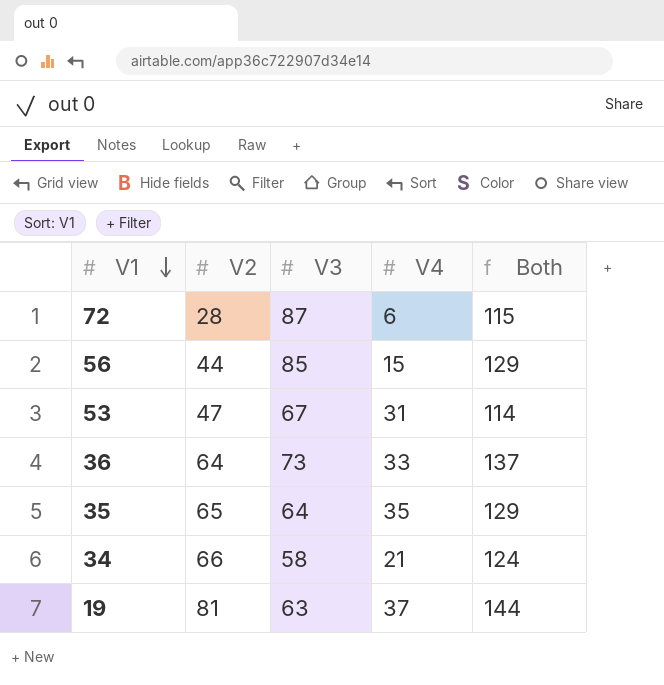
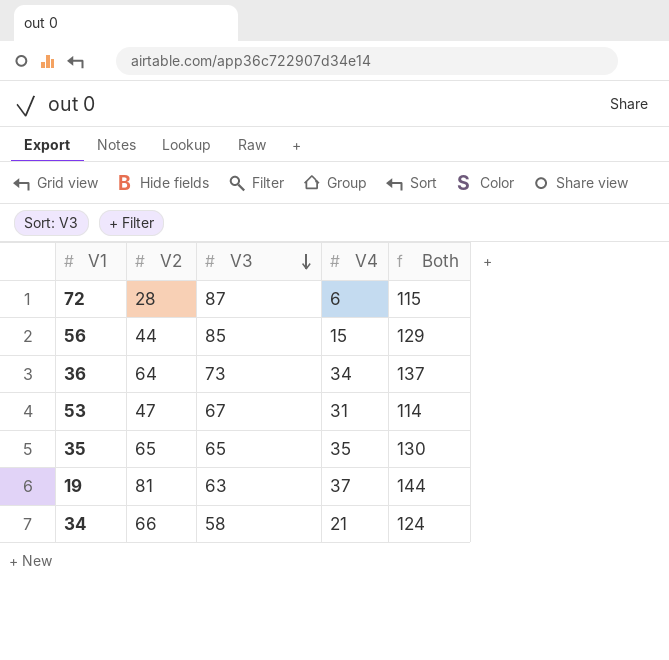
row order: V1 descending -> V3 descending
36 | V4: 33 -> 34
35 | V3: 64 -> 65
35 | Both: 129 -> 130

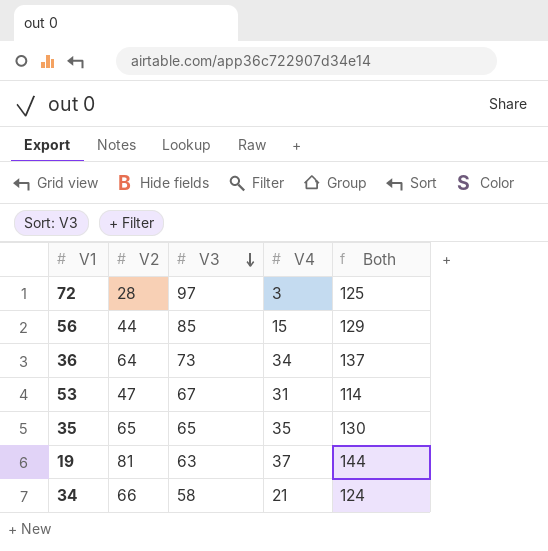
72 | V3: 87 -> 97
72 | V4: 6 -> 3
72 | Both: 115 -> 125

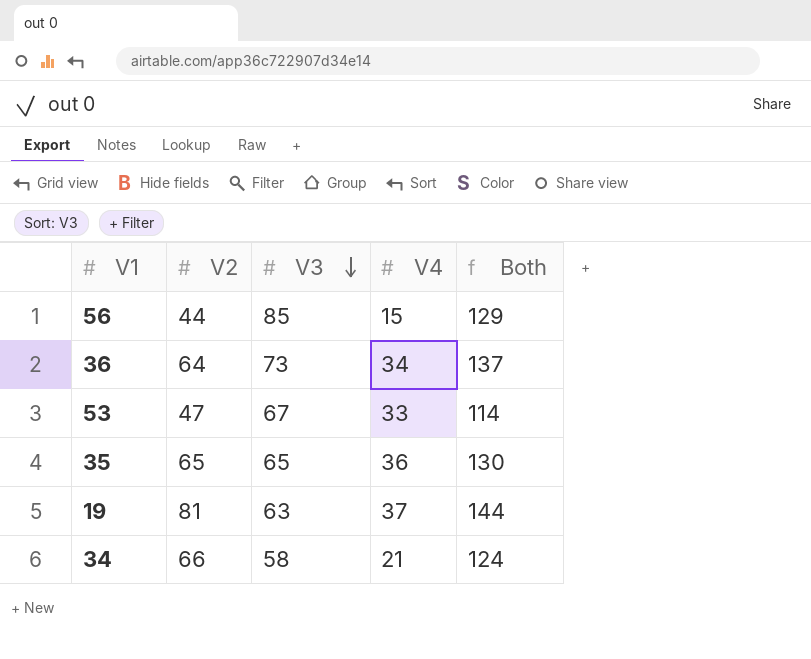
row 72: 28 | 97 | 3 | 125 -> none
53 | V4: 31 -> 33
35 | V4: 35 -> 36

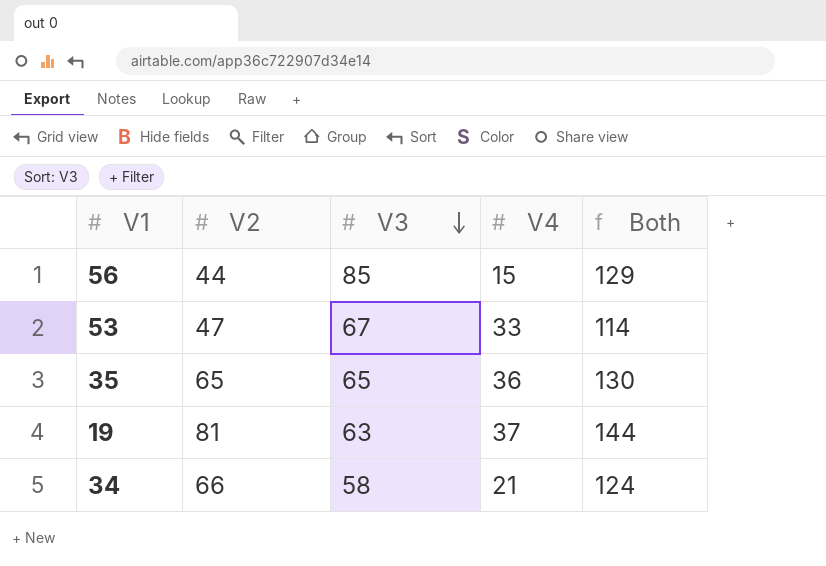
row 36: 64 | 73 | 34 | 137 -> none

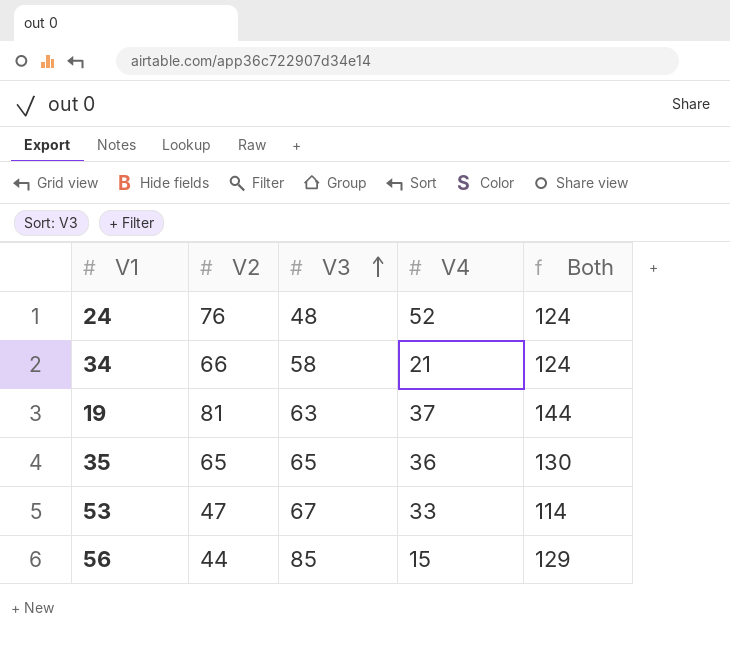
row order: V3 descending -> V3 ascending
row 24: none -> 76 | 48 | 52 | 124

